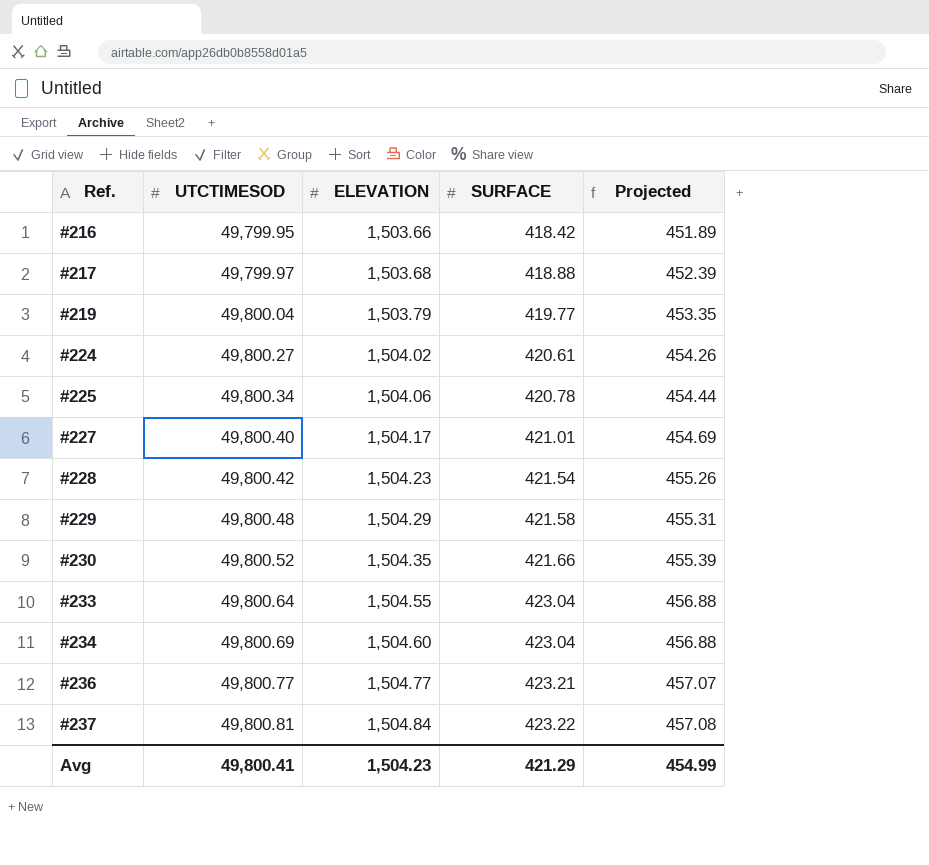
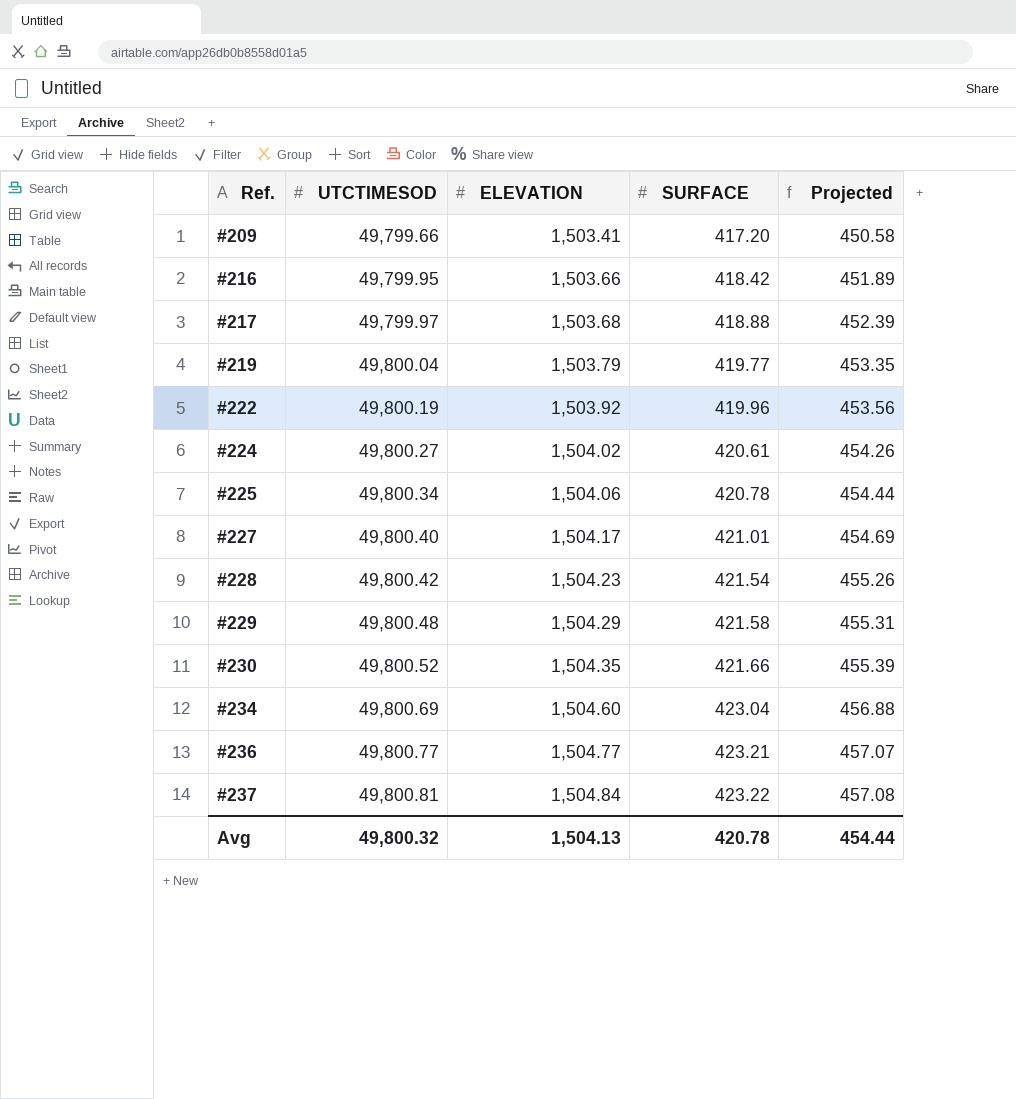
row #233: 49,800.64 | 1,504.55 | 423.04 | 456.88 -> none
row #209: none -> 49,799.66 | 1,503.41 | 417.20 | 450.58
row #222: none -> 49,800.19 | 1,503.92 | 419.96 | 453.56
Avg | UTCTIMESOD: 49,800.41 -> 49,800.32
Avg | ELEVATION: 1,504.23 -> 1,504.13
Avg | SURFACE: 421.29 -> 420.78
Avg | Projected: 454.99 -> 454.44

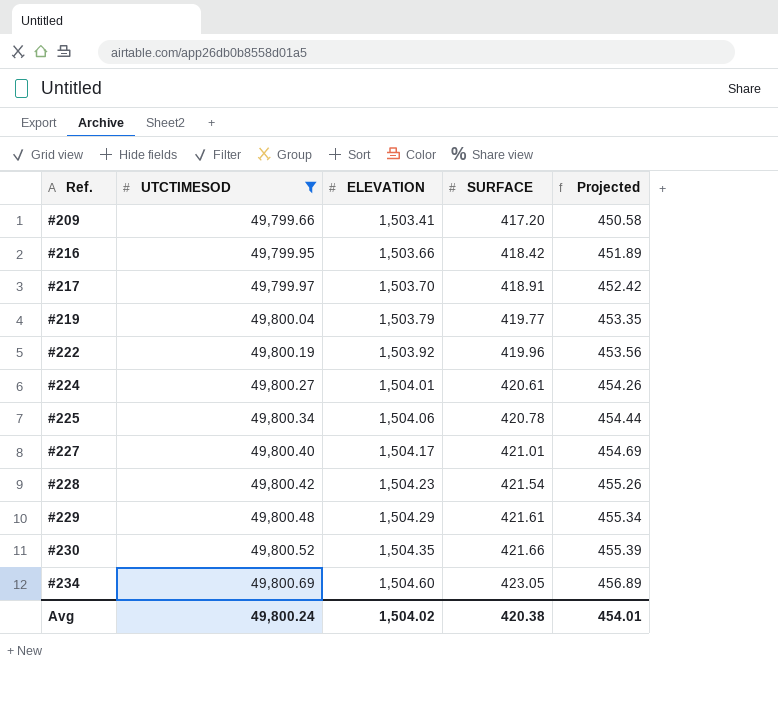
filter: none -> UTCTIMESOD <= 49,800.69
#217 | ELEVATION: 1,503.68 -> 1,503.70
#217 | SURFACE: 418.88 -> 418.91
#217 | Projected: 452.39 -> 452.42
#224 | ELEVATION: 1,504.02 -> 1,504.01
#229 | SURFACE: 421.58 -> 421.61
#229 | Projected: 455.31 -> 455.34
#234 | SURFACE: 423.04 -> 423.05
#234 | Projected: 456.88 -> 456.89
Avg | UTCTIMESOD: 49,800.32 -> 49,800.24
Avg | ELEVATION: 1,504.13 -> 1,504.02
Avg | SURFACE: 420.78 -> 420.38
Avg | Projected: 454.44 -> 454.01

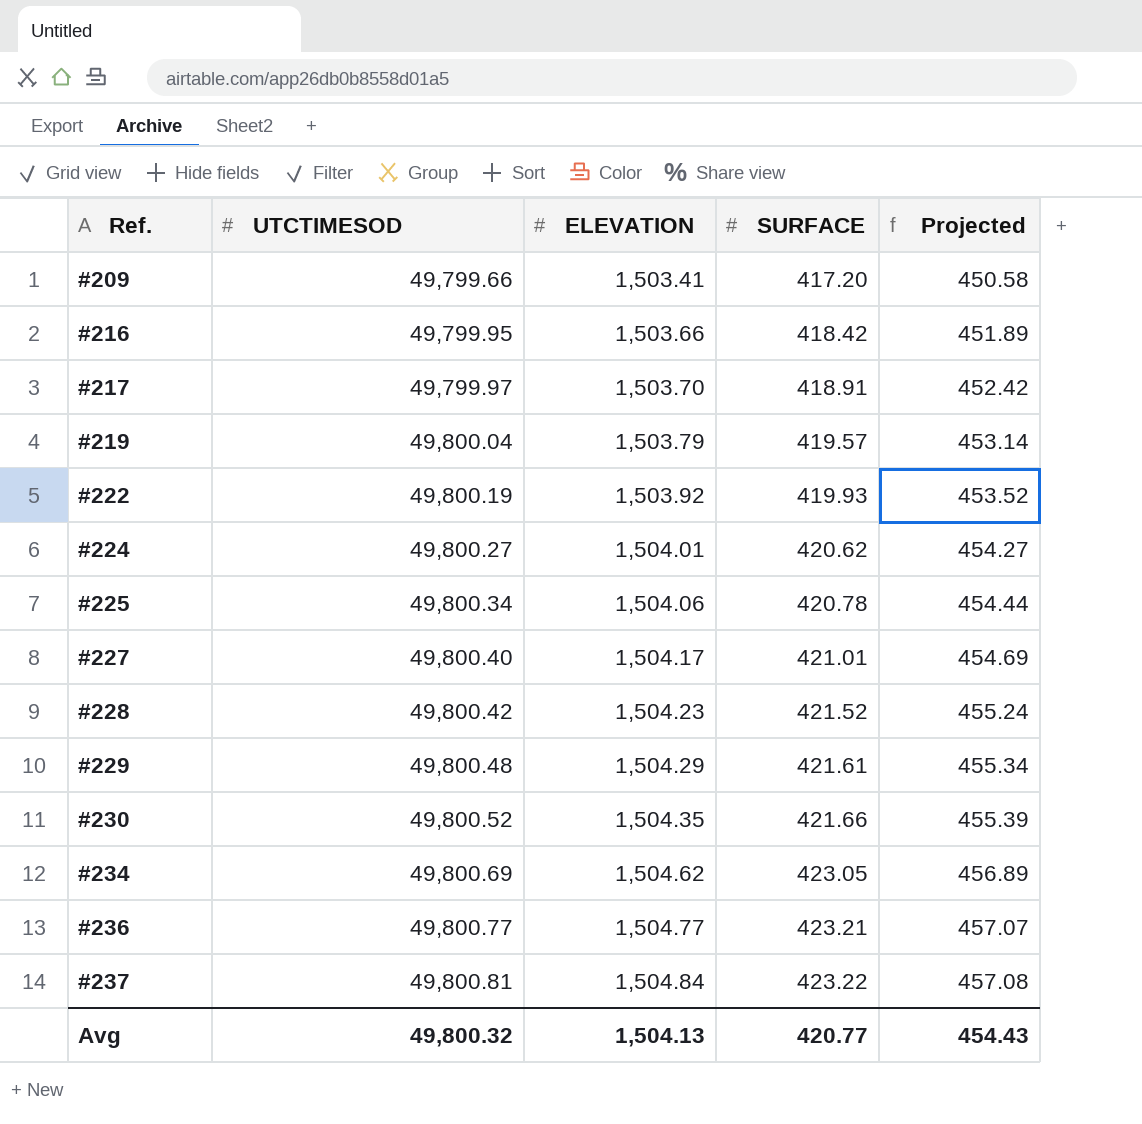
filter: UTCTIMESOD <= 49,800.69 -> none
#219 | SURFACE: 419.77 -> 419.57
#219 | Projected: 453.35 -> 453.14
#222 | SURFACE: 419.96 -> 419.93
#222 | Projected: 453.56 -> 453.52
#224 | SURFACE: 420.61 -> 420.62
#224 | Projected: 454.26 -> 454.27
#228 | SURFACE: 421.54 -> 421.52
#228 | Projected: 455.26 -> 455.24
#234 | ELEVATION: 1,504.60 -> 1,504.62
Avg | UTCTIMESOD: 49,800.24 -> 49,800.32
Avg | ELEVATION: 1,504.02 -> 1,504.13
Avg | SURFACE: 420.38 -> 420.77
Avg | Projected: 454.01 -> 454.43

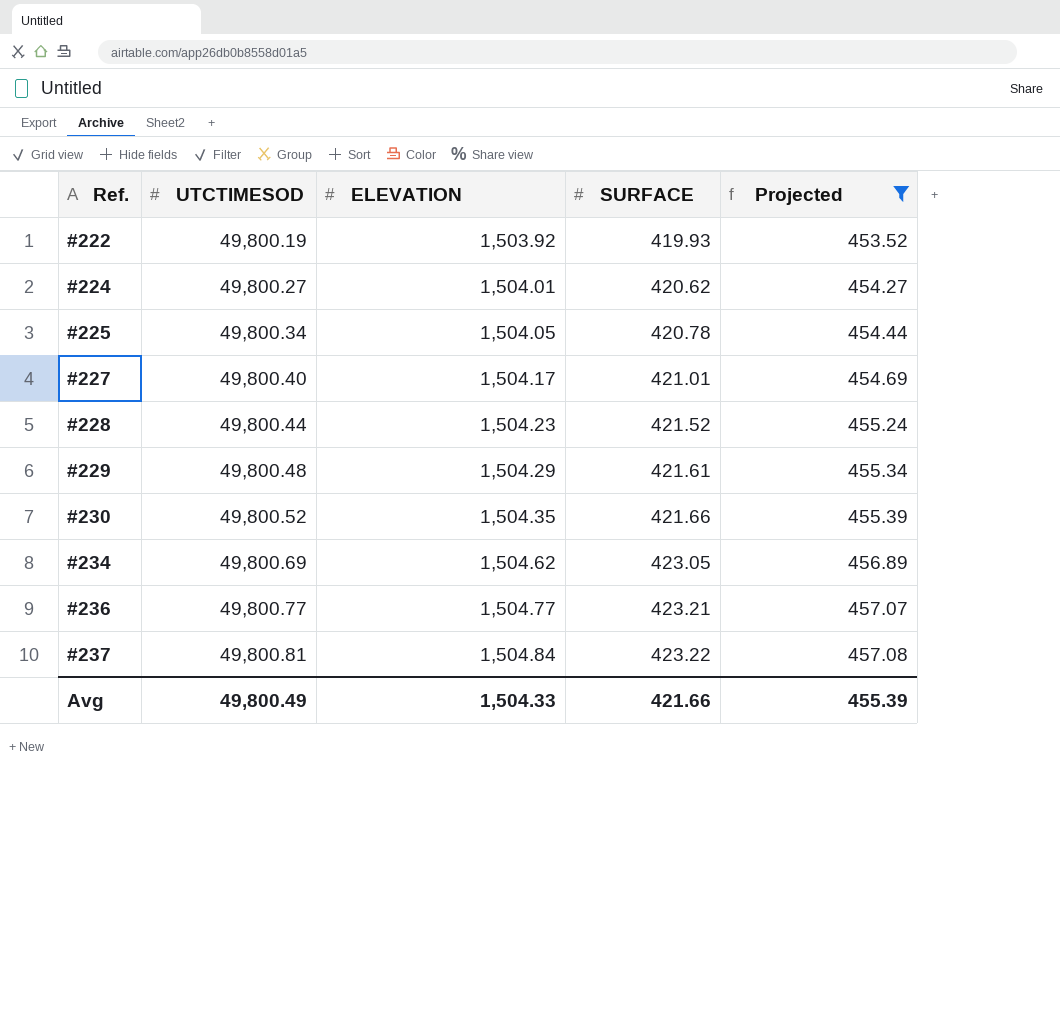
filter: none -> Projected >= 453.52
#225 | ELEVATION: 1,504.06 -> 1,504.05
#228 | UTCTIMESOD: 49,800.42 -> 49,800.44
Avg | UTCTIMESOD: 49,800.32 -> 49,800.49
Avg | ELEVATION: 1,504.13 -> 1,504.33
Avg | SURFACE: 420.77 -> 421.66
Avg | Projected: 454.43 -> 455.39

